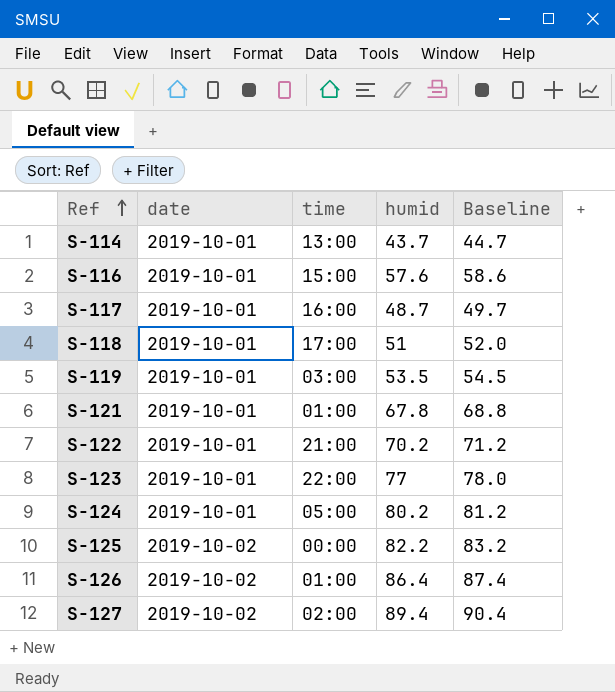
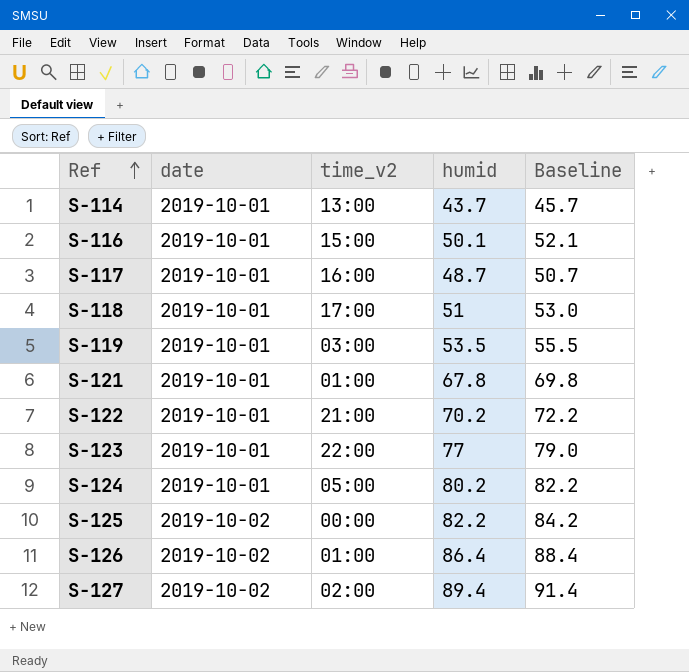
column name: time -> time_v2
column Baseline | formula: [humid] + 1 -> [humid] + 2
S-116 | humid: 57.6 -> 50.1

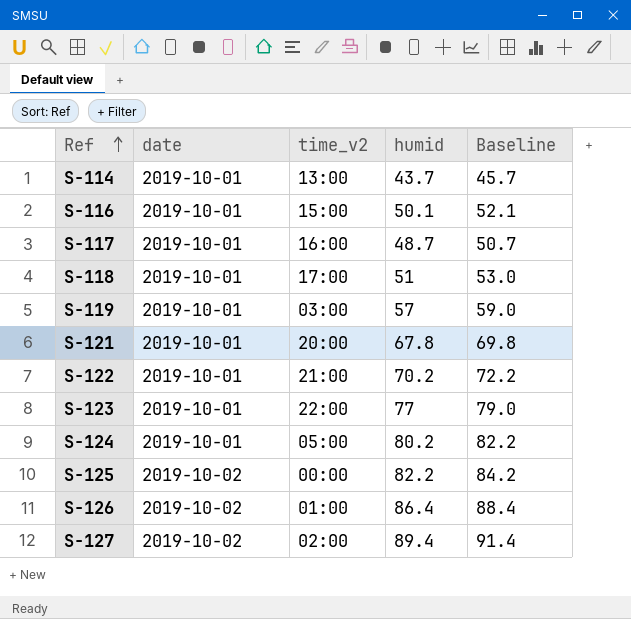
S-119 | humid: 53.5 -> 57
S-119 | Baseline: 55.5 -> 59.0
S-121 | time_v2: 01:00 -> 20:00

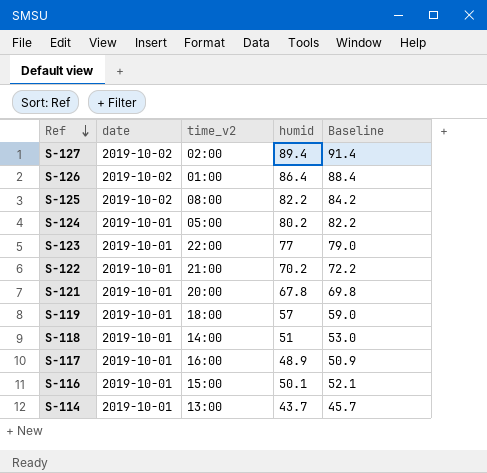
row order: Ref ascending -> Ref descending
S-125 | time_v2: 00:00 -> 08:00
S-119 | time_v2: 03:00 -> 18:00
S-118 | time_v2: 17:00 -> 14:00
S-117 | humid: 48.7 -> 48.9
S-117 | Baseline: 50.7 -> 50.9

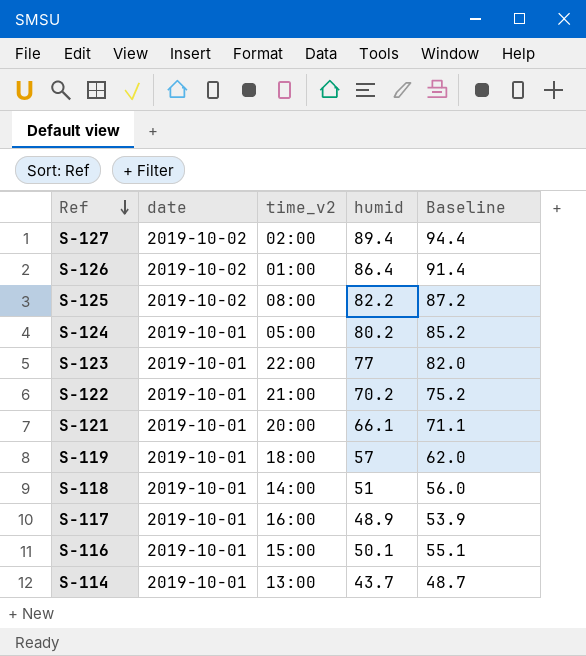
column Baseline | formula: [humid] + 2 -> [humid] + 5
S-121 | humid: 67.8 -> 66.1

